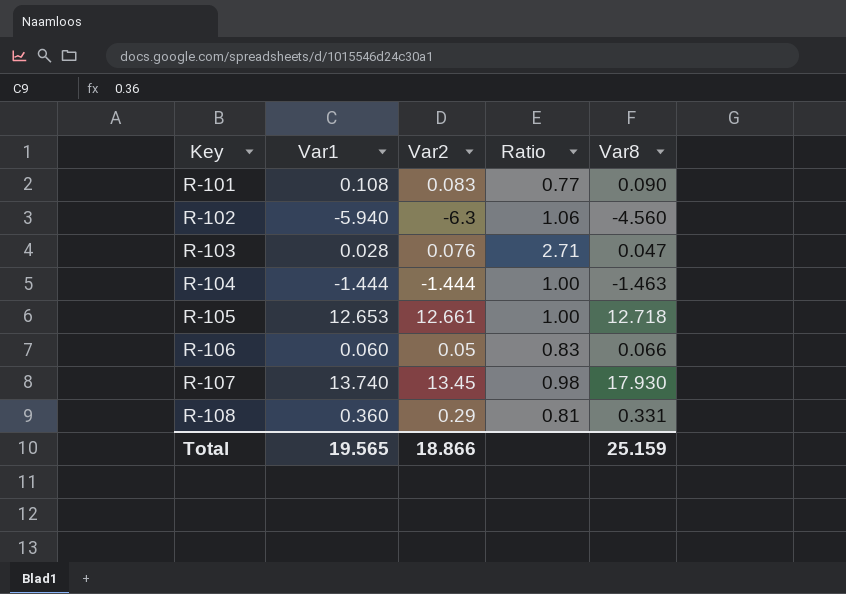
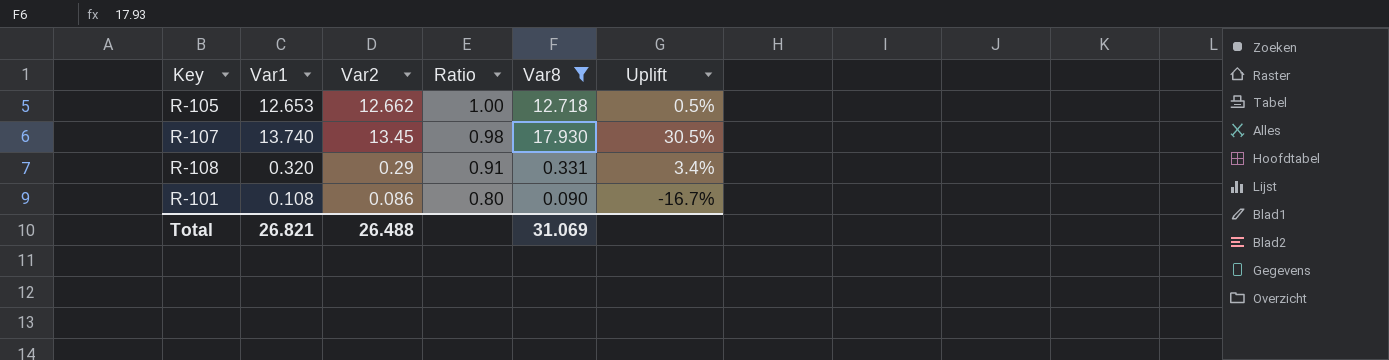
filter: none -> Var8 >= 0.090
row order: Key ascending -> Ratio descending
column Uplift | formula: none -> ([Var8] - [Var1]) / [Var1]
R-105 | Var2: 12.661 -> 12.662
R-108 | Var1: 0.360 -> 0.320
R-108 | Ratio: 0.81 -> 0.91
R-101 | Var2: 0.083 -> 0.086
R-101 | Ratio: 0.77 -> 0.80
Total | Var1: 19.565 -> 26.821
Total | Var2: 18.866 -> 26.488
Total | Var8: 25.159 -> 31.069

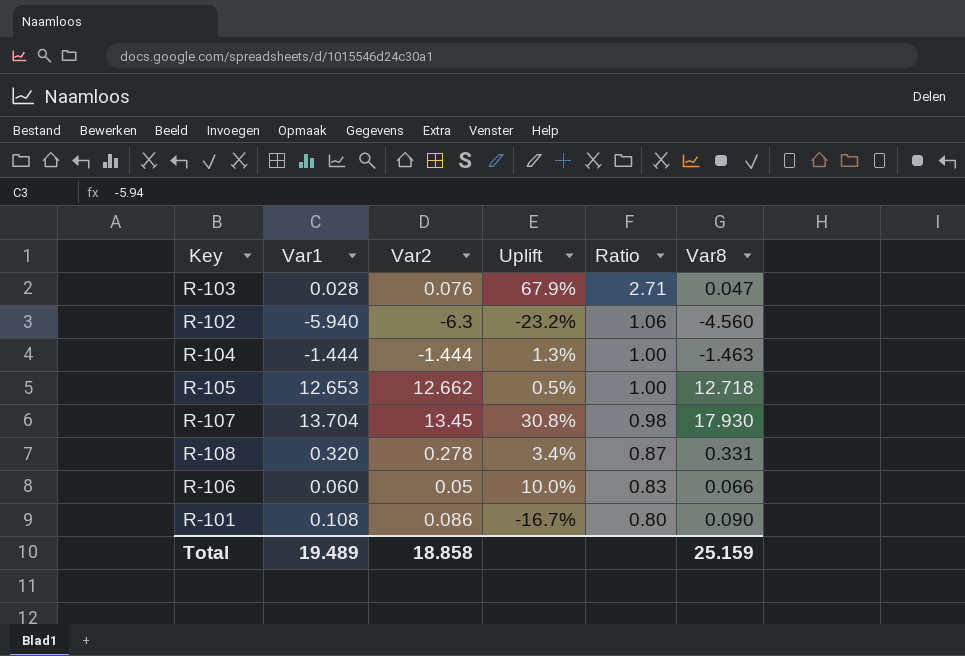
filter: Var8 >= 0.090 -> none
column Uplift | position: 6 -> 4
R-107 | Var1: 13.740 -> 13.704
R-107 | Uplift: 30.5% -> 30.8%
R-108 | Var2: 0.29 -> 0.278
R-108 | Ratio: 0.91 -> 0.87
Total | Var1: 26.821 -> 19.489
Total | Var2: 26.488 -> 18.858
Total | Var8: 31.069 -> 25.159

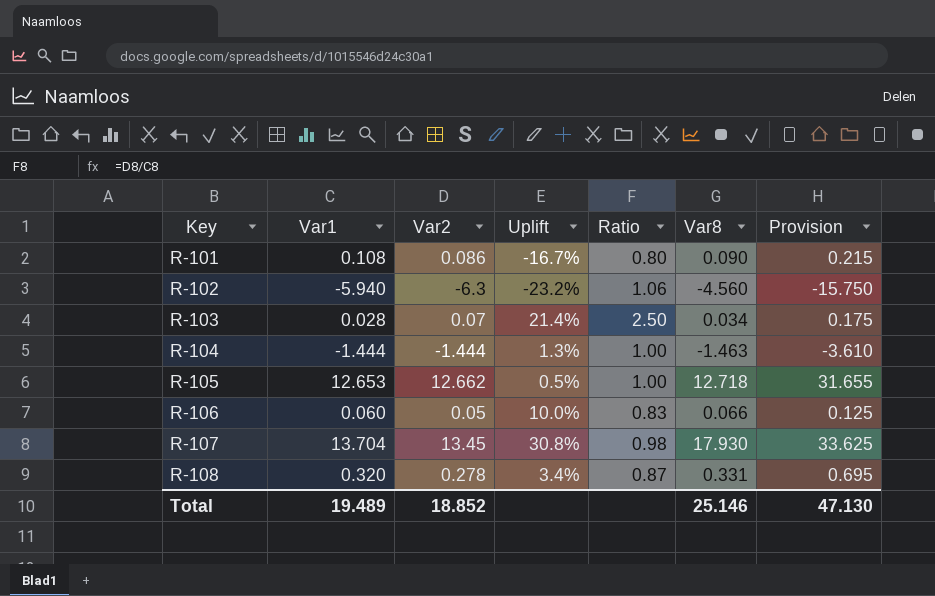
row order: Ratio descending -> Key ascending
column Provision | formula: none -> [Var2] * 2.5
R-103 | Var2: 0.076 -> 0.07
R-103 | Uplift: 67.9% -> 21.4%
R-103 | Ratio: 2.71 -> 2.50
R-103 | Var8: 0.047 -> 0.034
Total | Var2: 18.858 -> 18.852
Total | Var8: 25.159 -> 25.146

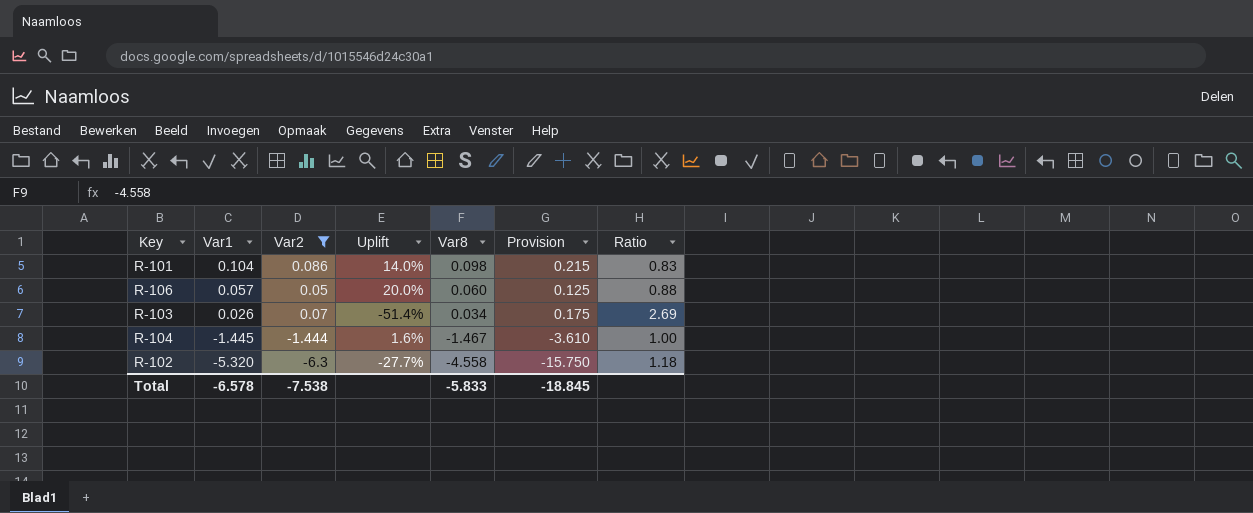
filter: none -> Var2 <= 0.086
row order: Key ascending -> Var1 descending
column Uplift | formula: ([Var8] - [Var1]) / [Var1] -> ([Var8] - [Var2]) / [Var2]
column Ratio | position: 5 -> 7
R-101 | Var1: 0.108 -> 0.104
R-101 | Var8: 0.090 -> 0.098
R-101 | Ratio: 0.80 -> 0.83
R-106 | Var1: 0.060 -> 0.057
R-106 | Var8: 0.066 -> 0.060
R-106 | Ratio: 0.83 -> 0.88
R-103 | Var1: 0.028 -> 0.026
R-103 | Ratio: 2.50 -> 2.69
R-104 | Var1: -1.444 -> -1.445
R-104 | Var8: -1.463 -> -1.467
R-102 | Var1: -5.940 -> -5.320
R-102 | Var8: -4.560 -> -4.558
R-102 | Ratio: 1.06 -> 1.18
Total | Var1: 19.489 -> -6.578
Total | Var2: 18.852 -> -7.538
Total | Var8: 25.146 -> -5.833
Total | Provision: 47.130 -> -18.845

